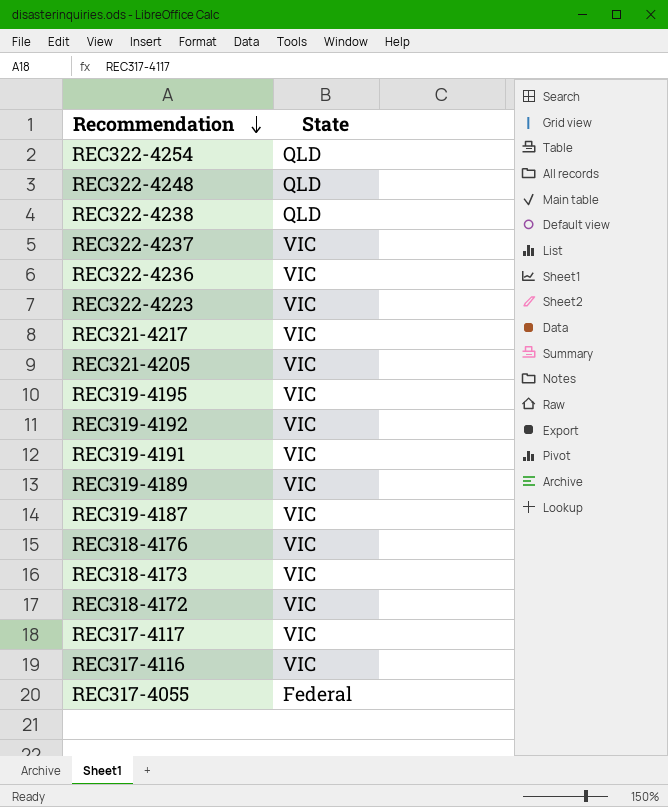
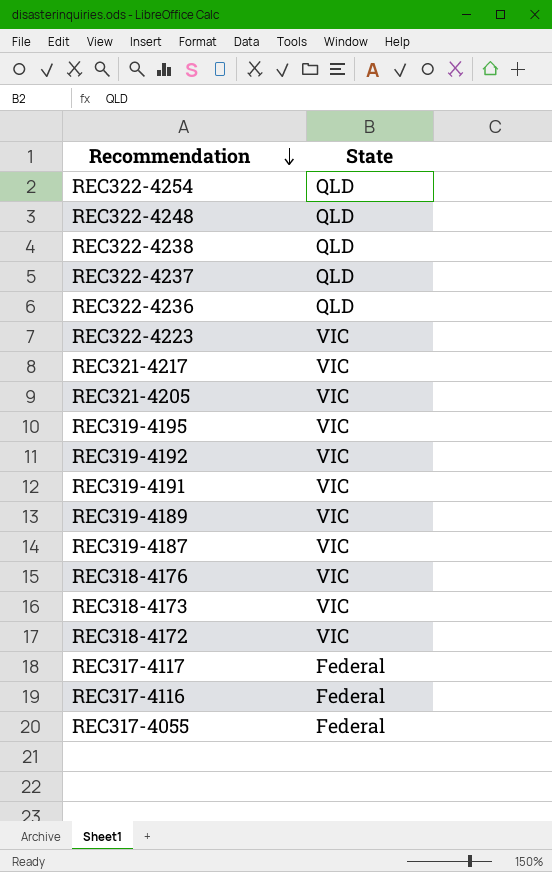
REC322-4237 | State: VIC -> QLD
REC322-4236 | State: VIC -> QLD
REC317-4117 | State: VIC -> Federal
REC317-4116 | State: VIC -> Federal

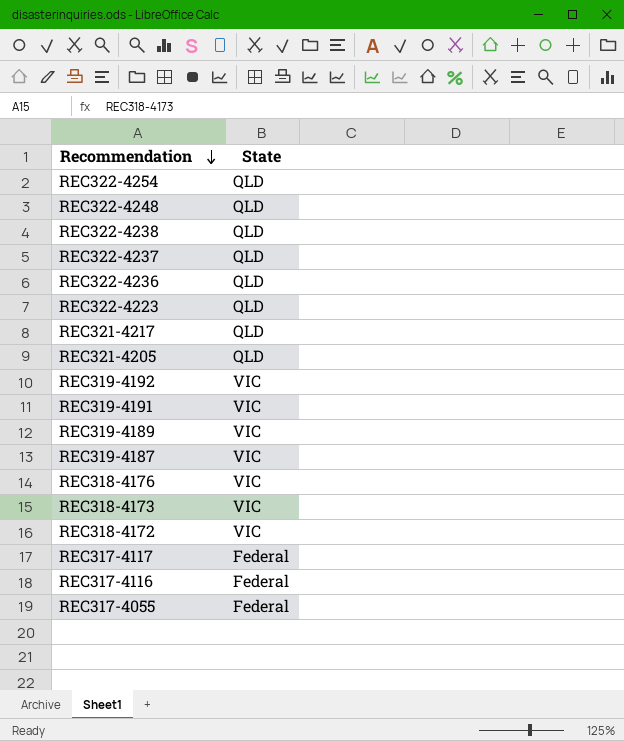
row REC319-4195: VIC -> none
REC322-4223 | State: VIC -> QLD
REC321-4217 | State: VIC -> QLD
REC321-4205 | State: VIC -> QLD

